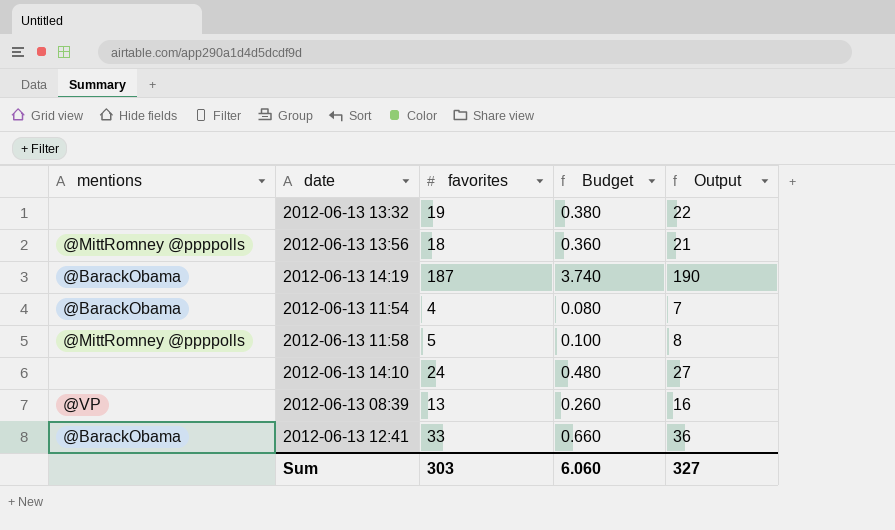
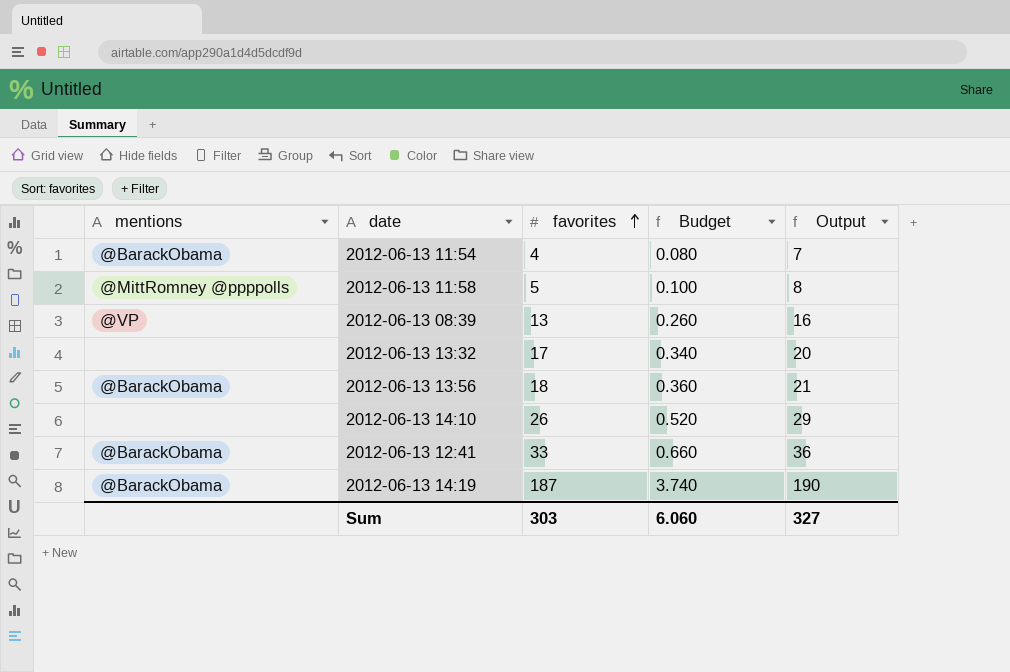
row order: none -> favorites ascending
2012-06-13 13:32 | favorites: 19 -> 17
2012-06-13 13:32 | Budget: 0.380 -> 0.340
2012-06-13 13:32 | Output: 22 -> 20
2012-06-13 13:56 | mentions: @MittRomney @ppppolls -> @BarackObama
2012-06-13 14:10 | favorites: 24 -> 26
2012-06-13 14:10 | Budget: 0.480 -> 0.520
2012-06-13 14:10 | Output: 27 -> 29

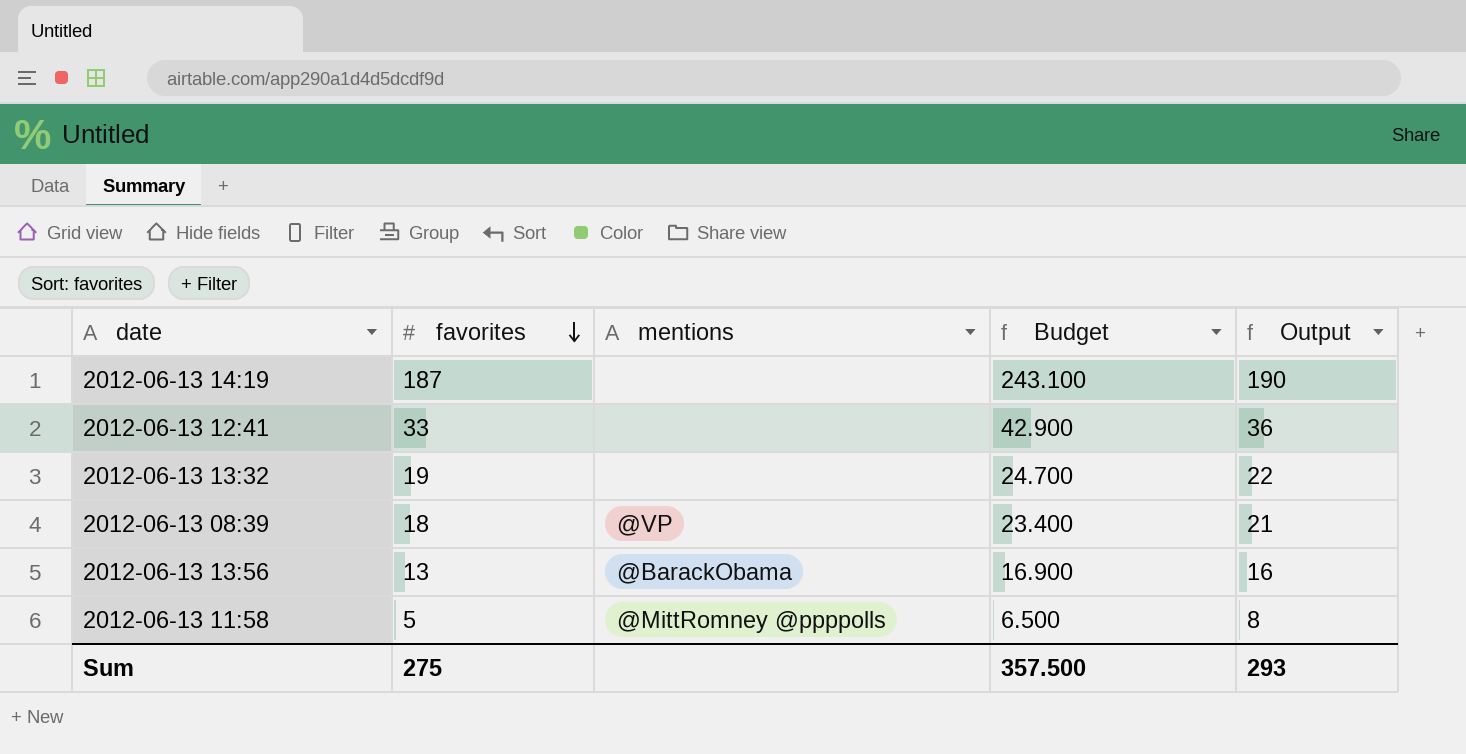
row order: favorites ascending -> favorites descending
column mentions | position: 1 -> 3
column Budget | formula: [favorites] * 0.02 -> [favorites] * 1.3
row 2012-06-13 11:54: @BarackObama | 4 | 0.080 | 7 -> none
row 2012-06-13 14:10: none | 26 | 0.520 | 29 -> none
2012-06-13 14:19 | mentions: @BarackObama -> none
2012-06-13 12:41 | mentions: @BarackObama -> none
2012-06-13 13:32 | favorites: 17 -> 19
2012-06-13 13:32 | Output: 20 -> 22
2012-06-13 08:39 | favorites: 13 -> 18
2012-06-13 08:39 | Output: 16 -> 21
2012-06-13 13:56 | favorites: 18 -> 13
2012-06-13 13:56 | Output: 21 -> 16
Sum | favorites: 303 -> 275
Sum | Budget: 6.060 -> 357.500
Sum | Output: 327 -> 293

